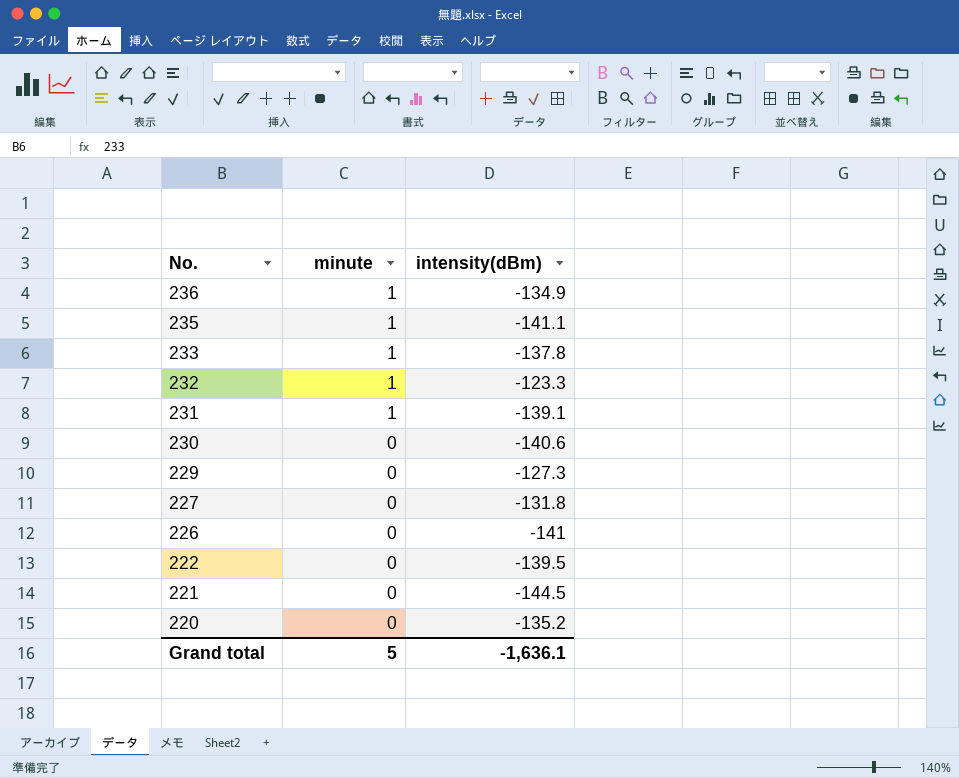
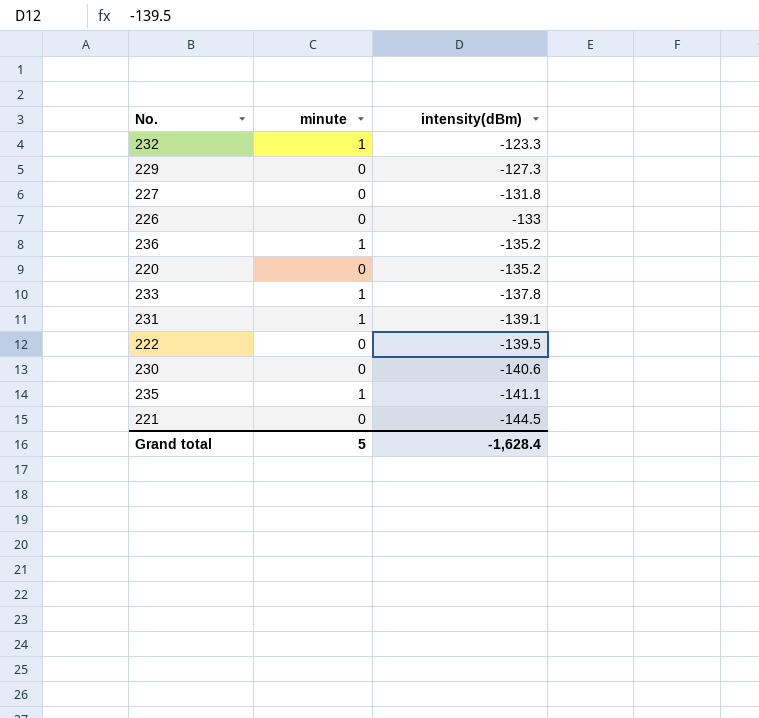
row order: No. descending -> intensity(dBm) descending
226 | intensity(dBm): -141 -> -133
236 | intensity(dBm): -134.9 -> -135.2
Grand total | intensity(dBm): -1,636.1 -> -1,628.4

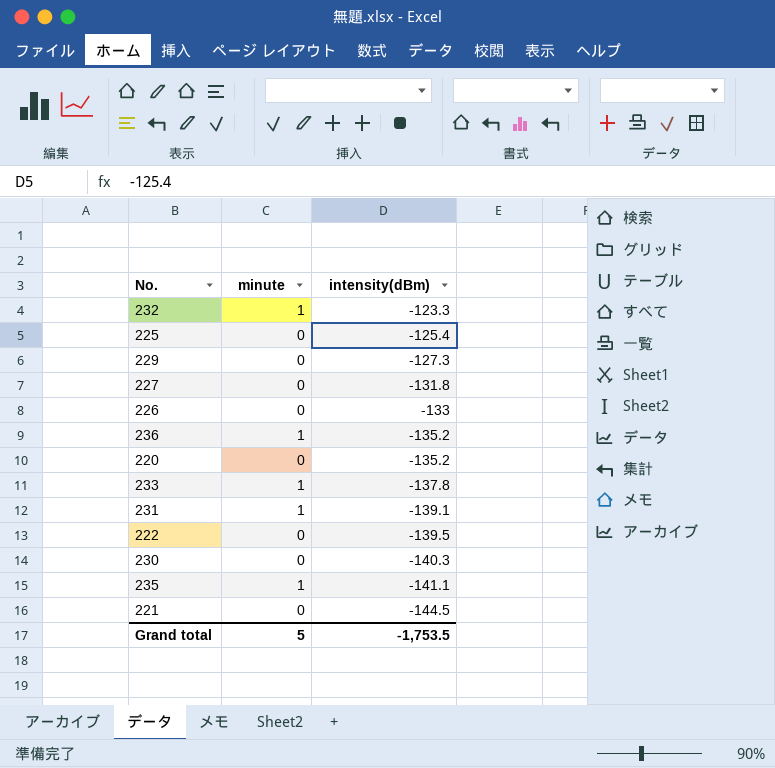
row 225: none -> 0 | -125.4
230 | intensity(dBm): -140.6 -> -140.3
Grand total | intensity(dBm): -1,628.4 -> -1,753.5

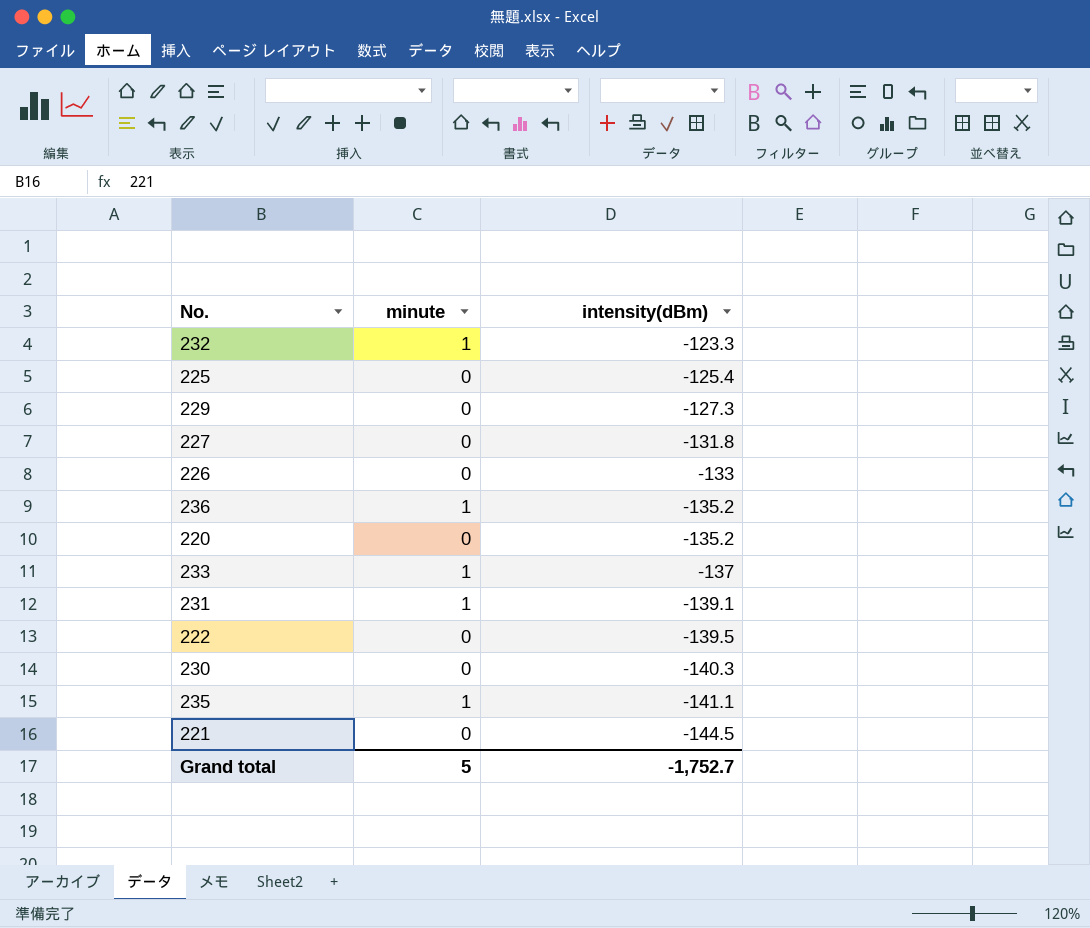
233 | intensity(dBm): -137.8 -> -137
Grand total | intensity(dBm): -1,753.5 -> -1,752.7

